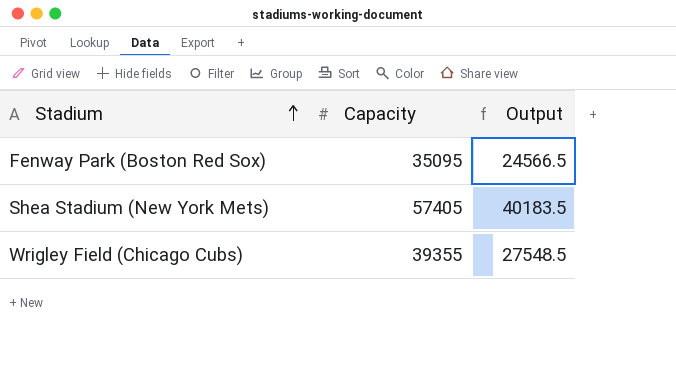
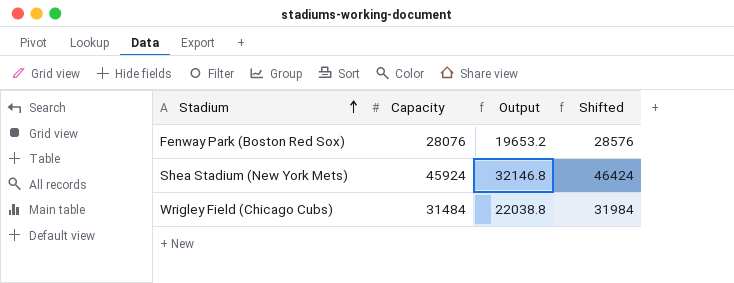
column Shifted | formula: none -> [Capacity] + 500
Fenway Park (Boston Red Sox) | Capacity: 35095 -> 28076
Fenway Park (Boston Red Sox) | Output: 24566.5 -> 19653.2
Shea Stadium (New York Mets) | Capacity: 57405 -> 45924
Shea Stadium (New York Mets) | Output: 40183.5 -> 32146.8
Wrigley Field (Chicago Cubs) | Capacity: 39355 -> 31484
Wrigley Field (Chicago Cubs) | Output: 27548.5 -> 22038.8

